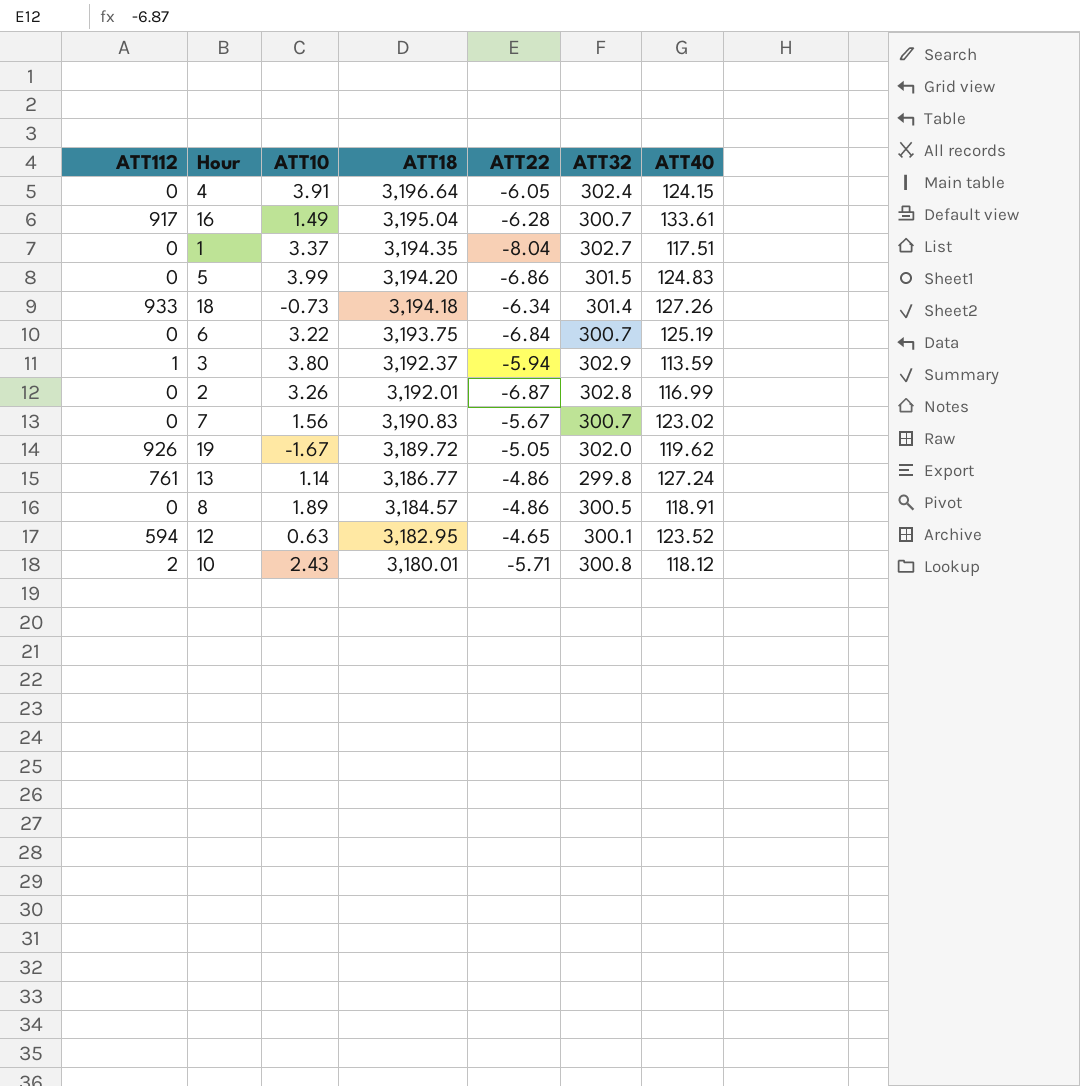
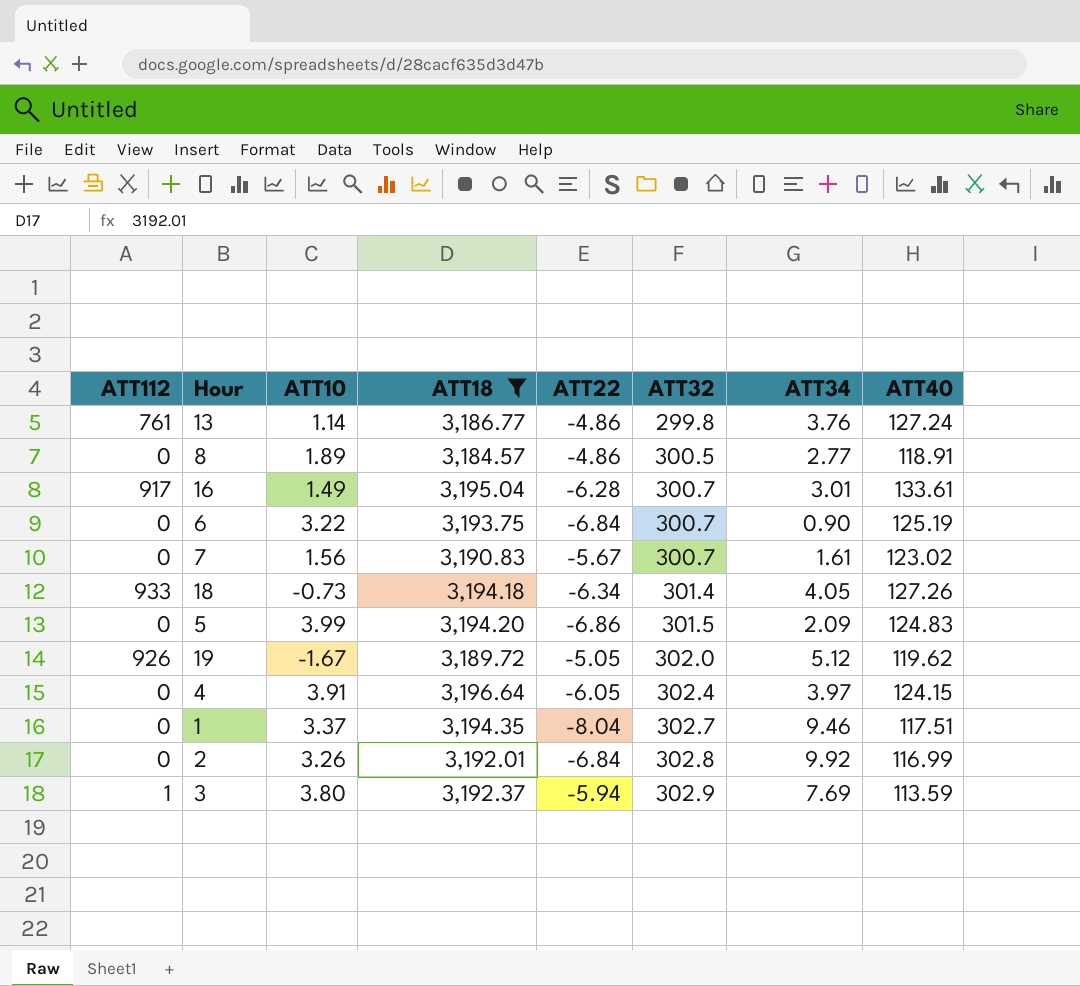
filter: none -> ATT18 >= 3,184.57
row order: ATT18 descending -> ATT32 ascending
column ATT34 | position: none -> 7
2 | ATT22: -6.87 -> -6.84

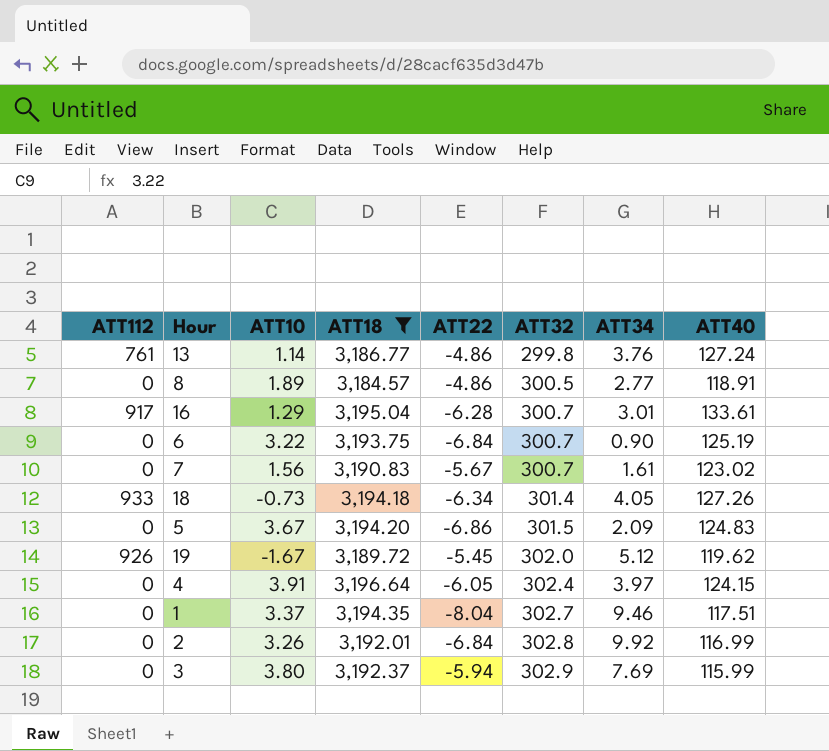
16 | ATT10: 1.49 -> 1.29
5 | ATT10: 3.99 -> 3.67
19 | ATT22: -5.05 -> -5.45
3 | ATT112: 1 -> 0
3 | ATT40: 113.59 -> 115.99

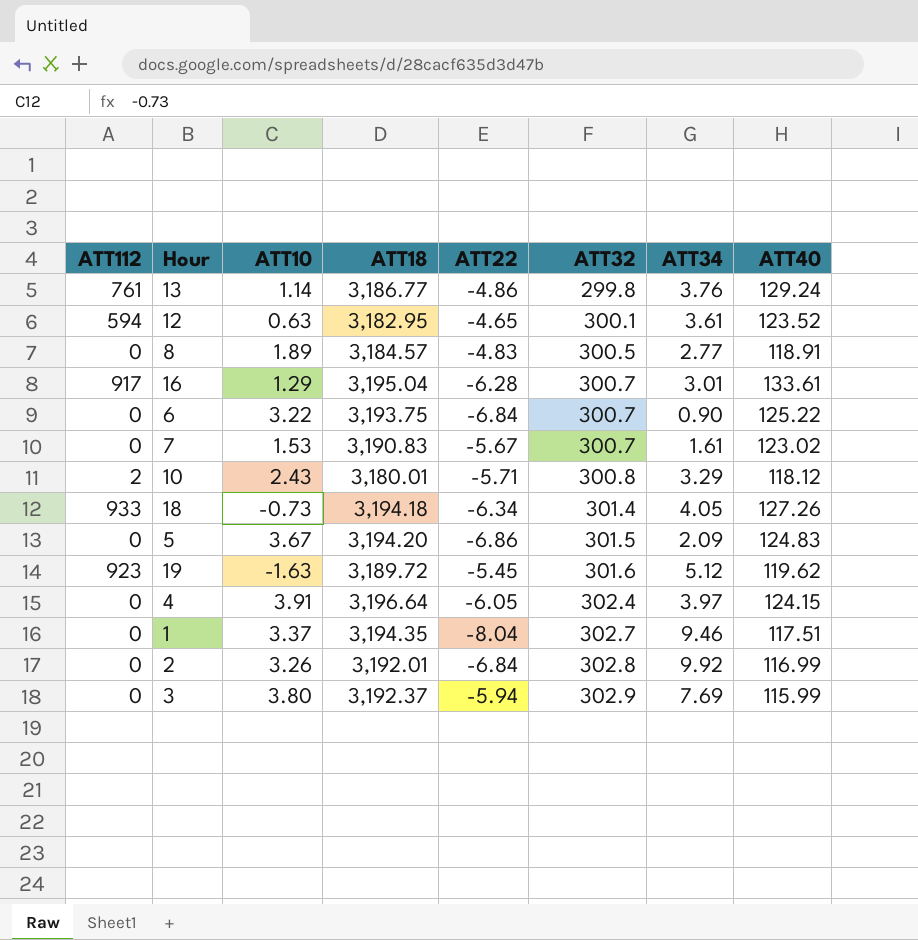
filter: ATT18 >= 3,184.57 -> none
13 | ATT40: 127.24 -> 129.24
8 | ATT22: -4.86 -> -4.83
6 | ATT40: 125.19 -> 125.22
7 | ATT10: 1.56 -> 1.53
19 | ATT112: 926 -> 923
19 | ATT10: -1.67 -> -1.63
19 | ATT32: 302.0 -> 301.6

